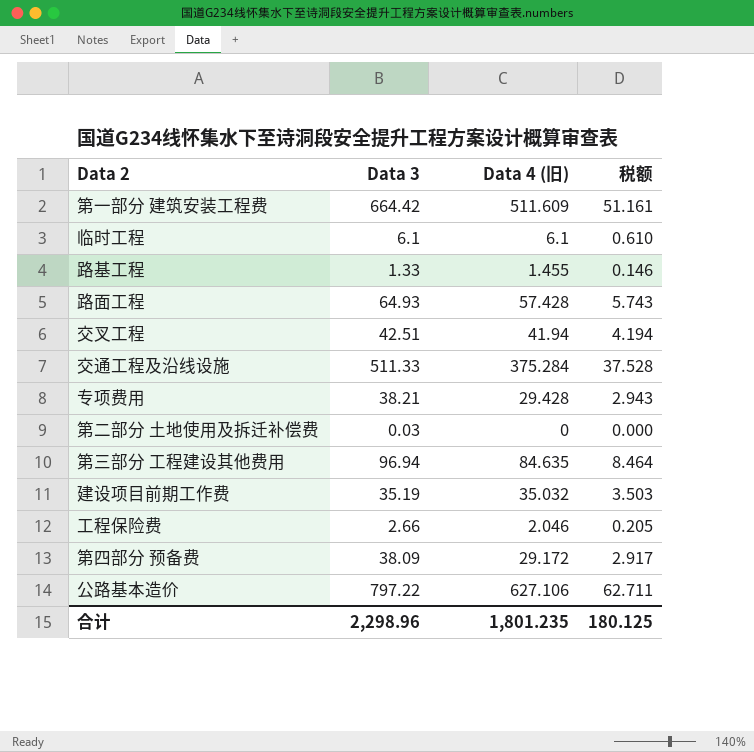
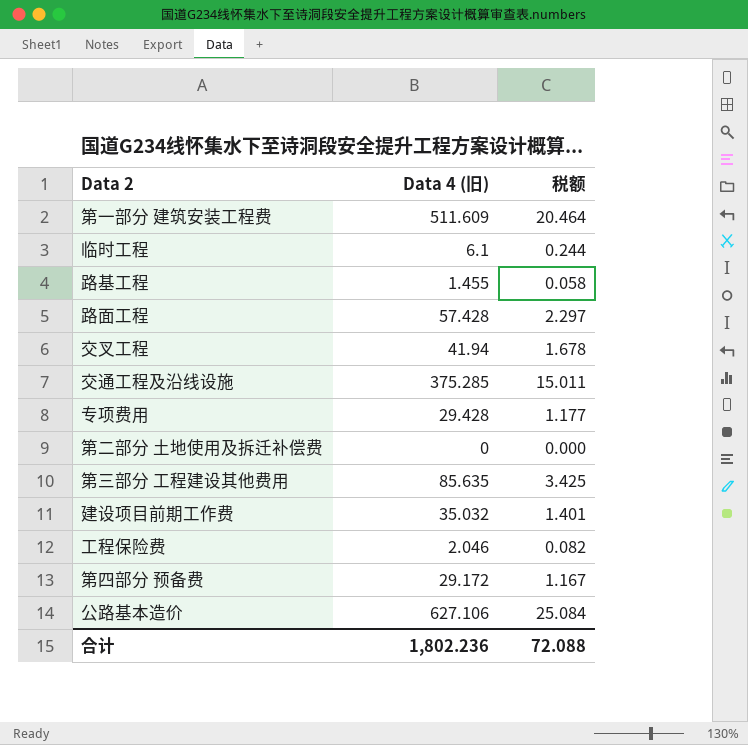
column Data 3 | position: 2 -> none
column 税额 | formula: [Data 4 (旧)] * 0.1 -> [Data 4 (旧)] * 0.04
交通工程及沿线设施 | Data 4 (旧): 375.284 -> 375.285
第三部分 工程建设其他费用 | Data 4 (旧): 84.635 -> 85.635
合计 | Data 4 (旧): 1,801.235 -> 1,802.236
合计 | 税额: 180.125 -> 72.088

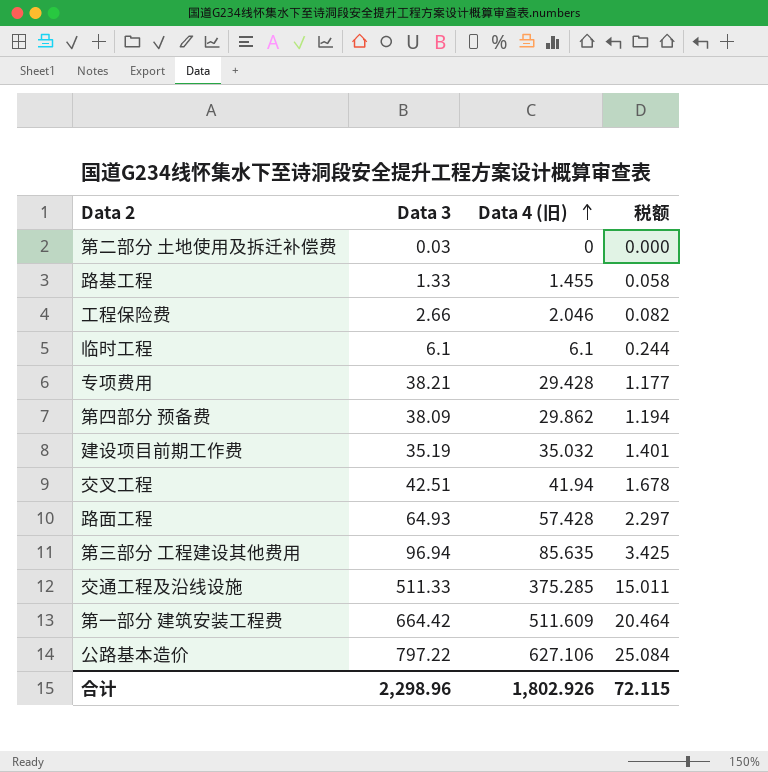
row order: none -> Data 4 (旧) ascending
column Data 3 | position: none -> 2
第四部分 预备费 | Data 4 (旧): 29.172 -> 29.862
第四部分 预备费 | 税额: 1.167 -> 1.194
合计 | Data 4 (旧): 1,802.236 -> 1,802.926
合计 | 税额: 72.088 -> 72.115

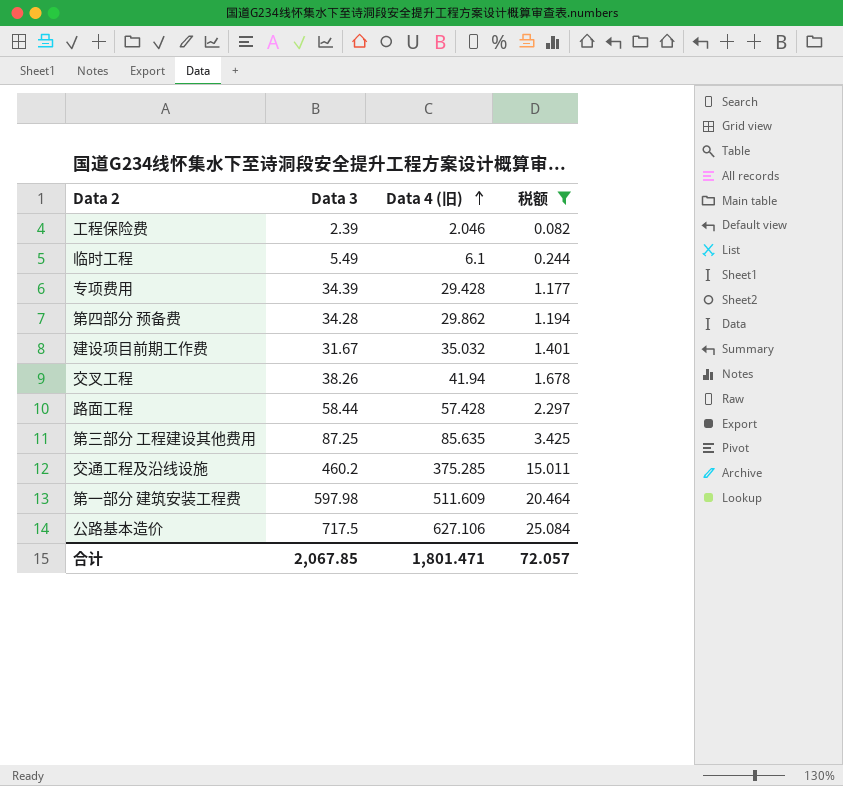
filter: none -> 税额 >= 0.082
工程保险费 | Data 3: 2.66 -> 2.39
临时工程 | Data 3: 6.1 -> 5.49
专项费用 | Data 3: 38.21 -> 34.39
第四部分 预备费 | Data 3: 38.09 -> 34.28
建设项目前期工作费 | Data 3: 35.19 -> 31.67
交叉工程 | Data 3: 42.51 -> 38.26
路面工程 | Data 3: 64.93 -> 58.44
第三部分 工程建设其他费用 | Data 3: 96.94 -> 87.25
交通工程及沿线设施 | Data 3: 511.33 -> 460.2
第一部分 建筑安装工程费 | Data 3: 664.42 -> 597.98
公路基本造价 | Data 3: 797.22 -> 717.5
合计 | Data 3: 2,298.96 -> 2,067.85
合计 | Data 4 (旧): 1,802.926 -> 1,801.471
合计 | 税额: 72.115 -> 72.057

